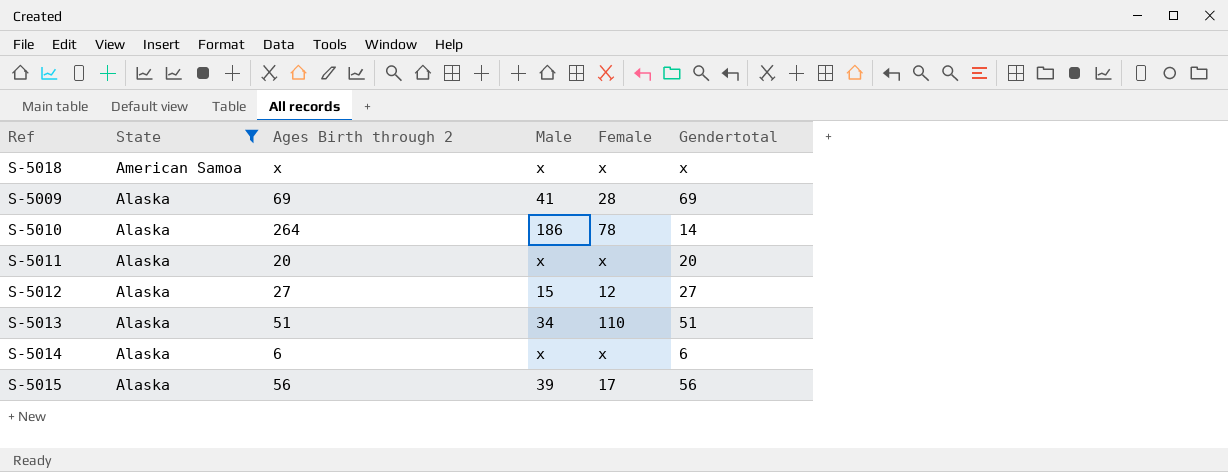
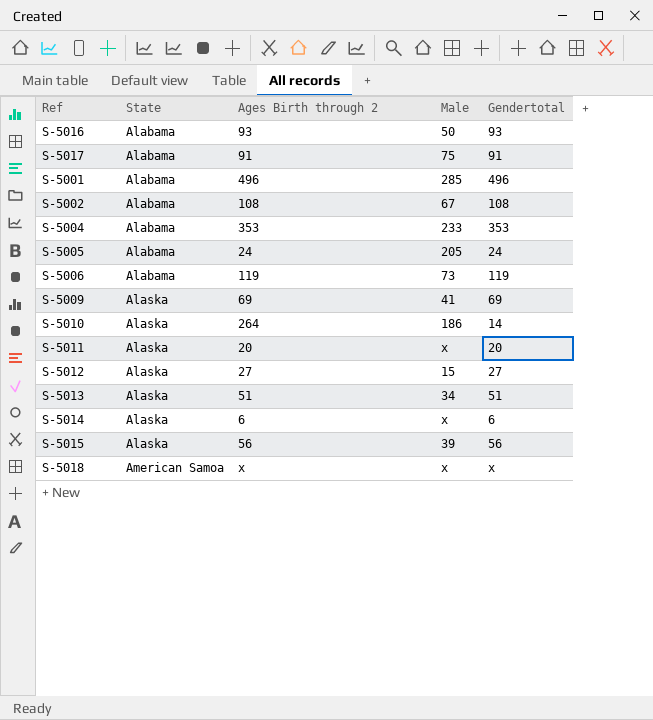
filter: State != Alabama -> none
row order: State descending -> State ascending
column Female | position: 5 -> none

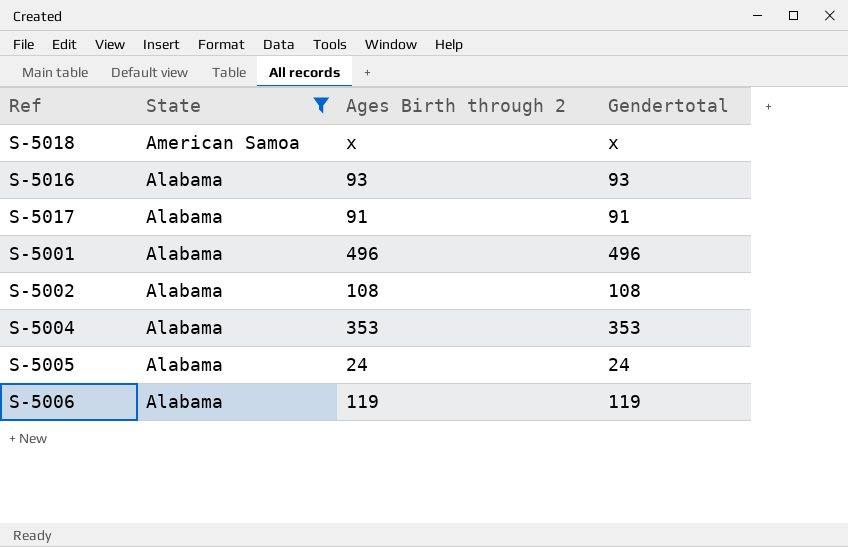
filter: none -> State != Alaska
row order: State ascending -> State descending
column Male | position: 4 -> none

